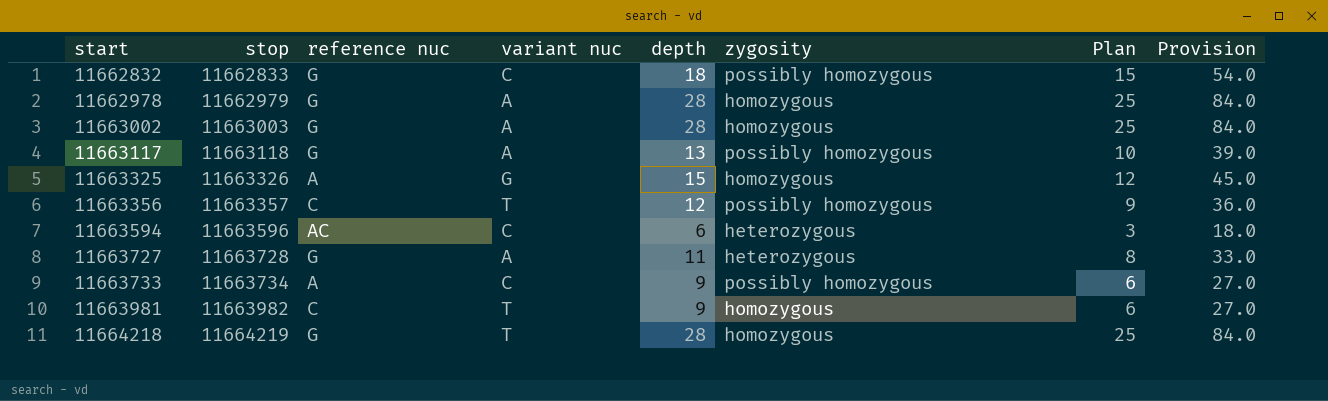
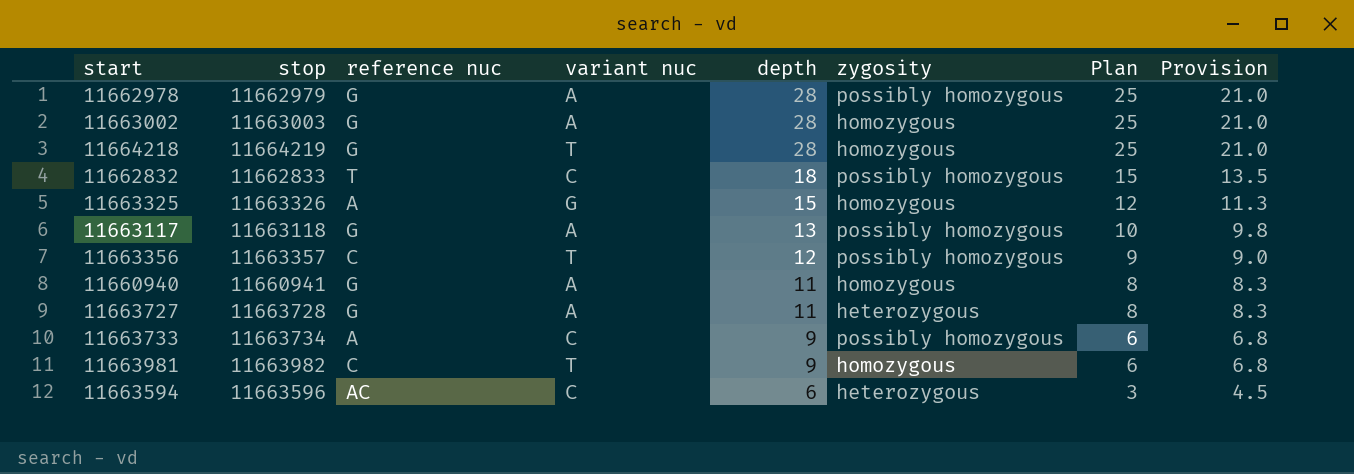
row order: start ascending -> depth descending
column Provision | formula: [depth] * 3 -> [depth] * 0.75
11662978 | zygosity: homozygous -> possibly homozygous
11662832 | reference nuc: G -> T
row 11660940: none -> 11660941 | G | A | 11 | homozygous | 8 | 8.3

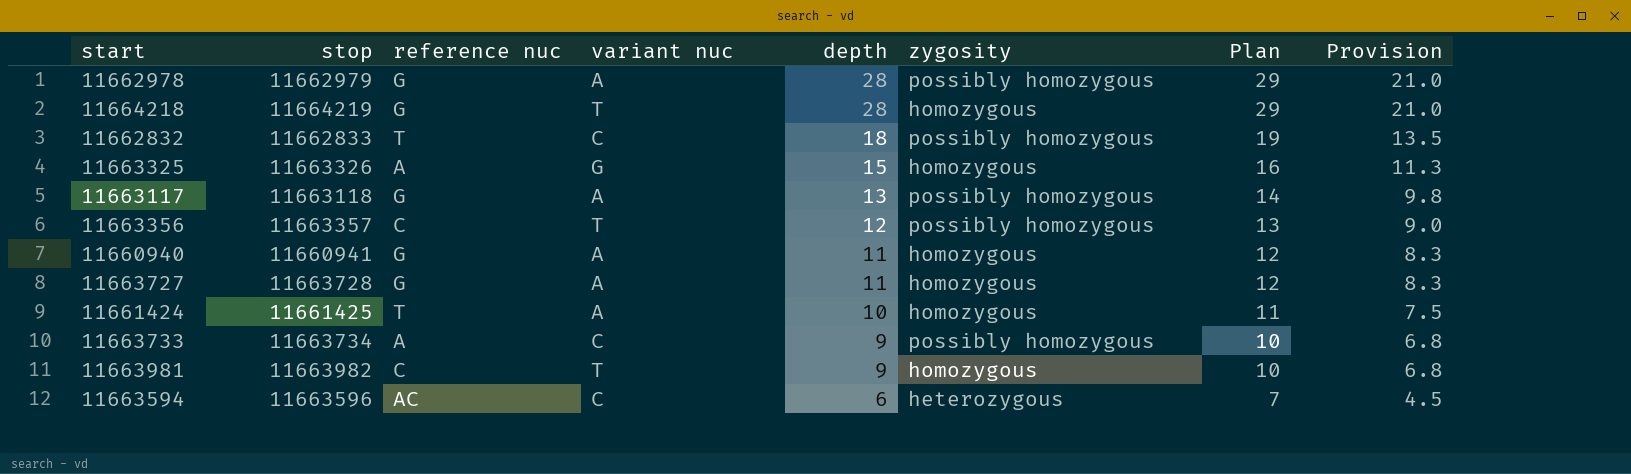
column Plan | formula: [depth] - 3 -> [depth] + 1
row 11663002: 11663003 | G | A | 28 | homozygous | 25 | 21.0 -> none
11663727 | zygosity: heterozygous -> homozygous
row 11661424: none -> 11661425 | T | A | 10 | homozygous | 11 | 7.5

